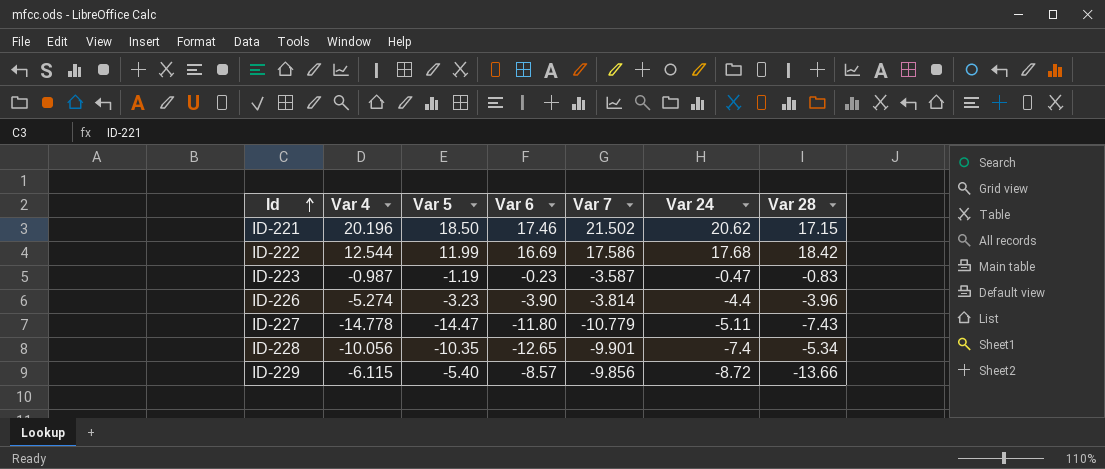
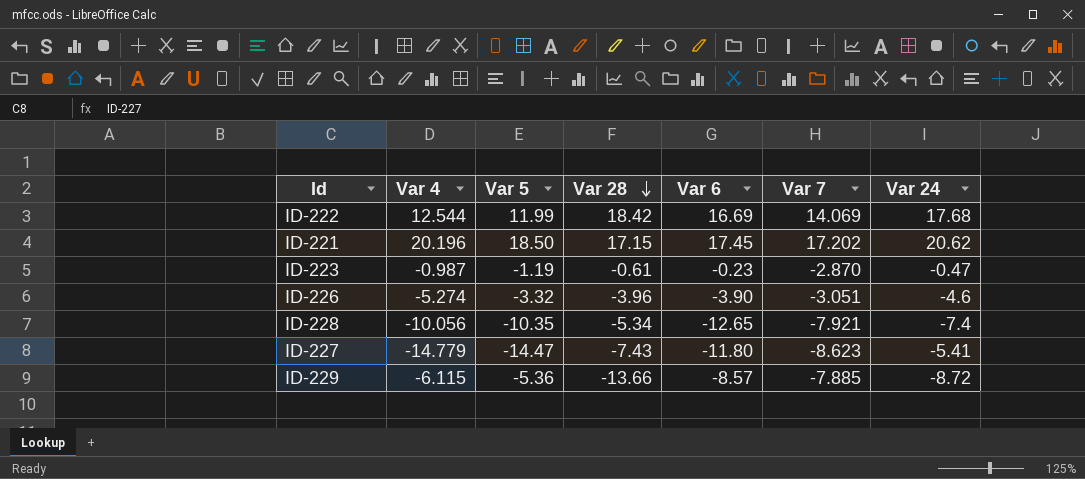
row order: Id ascending -> Var 28 descending
column Var 28 | position: 7 -> 4
ID-222 | Var 7: 17.586 -> 14.069
ID-221 | Var 6: 17.46 -> 17.45
ID-221 | Var 7: 21.502 -> 17.202
ID-223 | Var 28: -0.83 -> -0.61
ID-223 | Var 7: -3.587 -> -2.870
ID-226 | Var 5: -3.23 -> -3.32
ID-226 | Var 7: -3.814 -> -3.051
ID-226 | Var 24: -4.4 -> -4.6
ID-228 | Var 7: -9.901 -> -7.921
ID-227 | Var 4: -14.778 -> -14.779
ID-227 | Var 7: -10.779 -> -8.623
ID-227 | Var 24: -5.11 -> -5.41
ID-229 | Var 5: -5.40 -> -5.36
ID-229 | Var 7: -9.856 -> -7.885

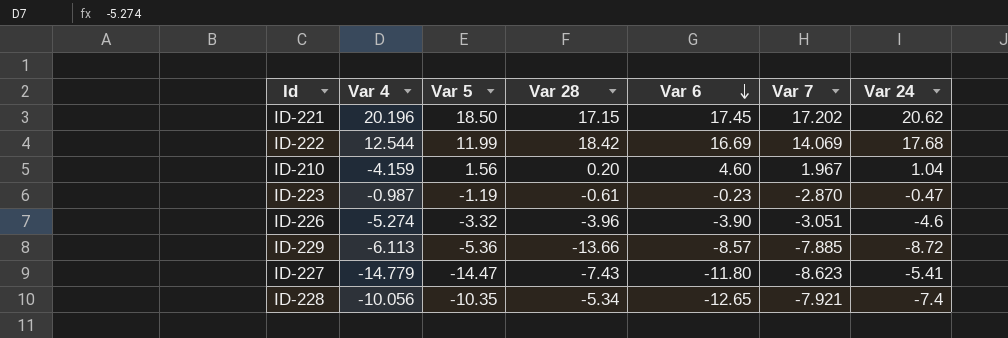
row order: Var 28 descending -> Var 6 descending
row ID-210: none -> -4.159 | 1.56 | 0.20 | 4.60 | 1.967 | 1.04
ID-229 | Var 4: -6.115 -> -6.113

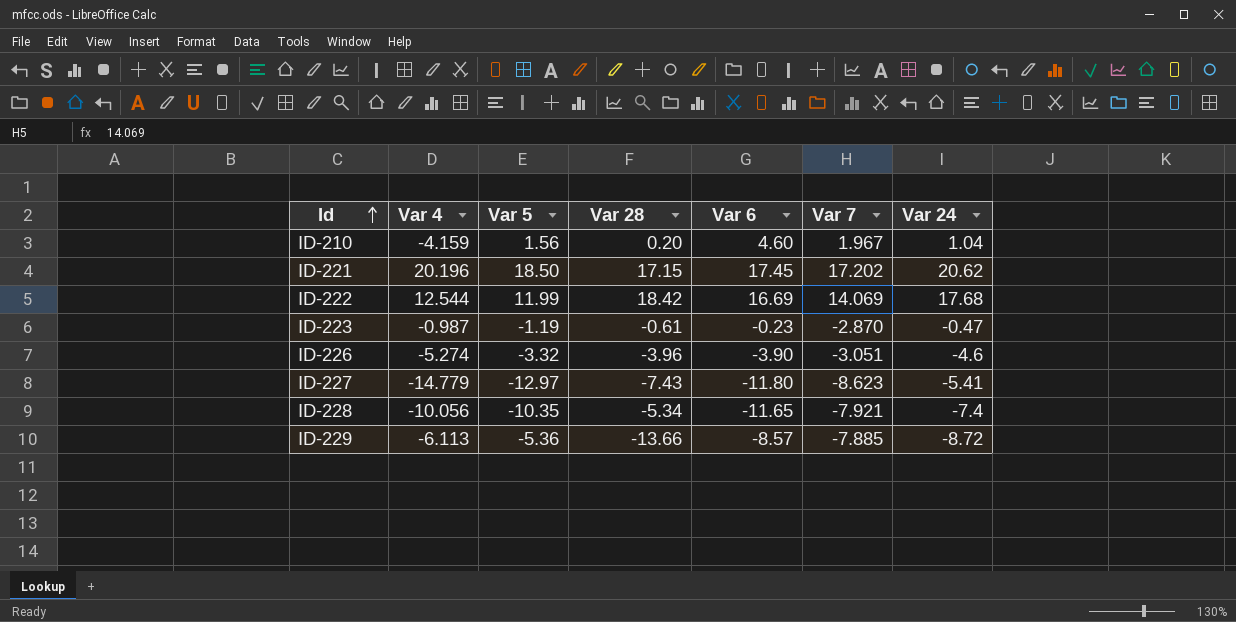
row order: Var 6 descending -> Id ascending
ID-227 | Var 5: -14.47 -> -12.97
ID-228 | Var 6: -12.65 -> -11.65

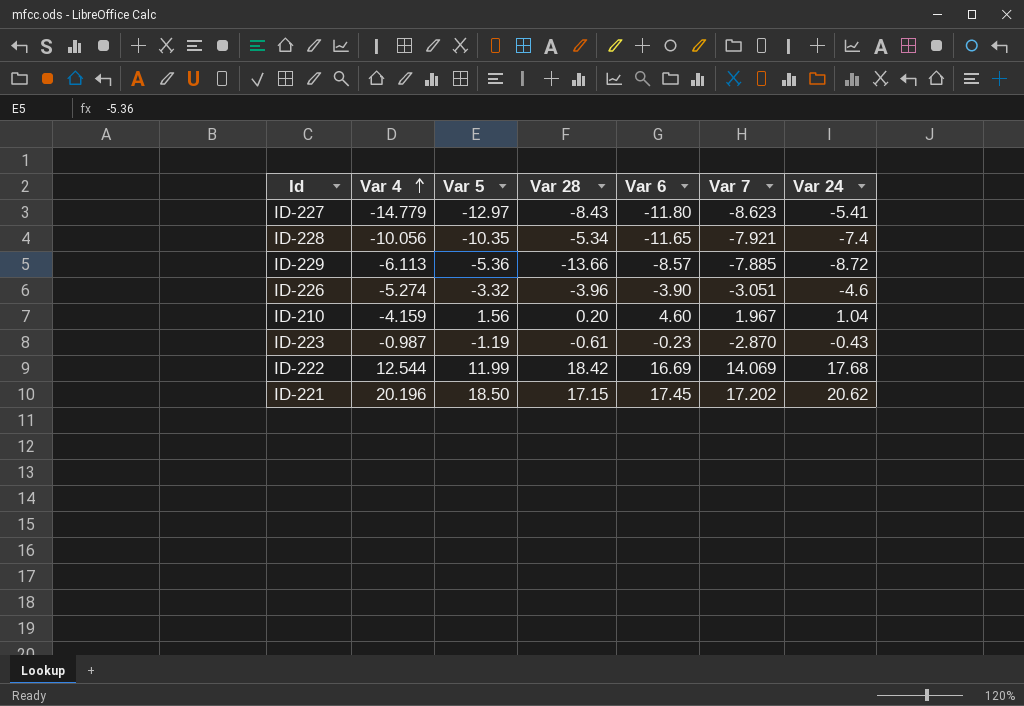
row order: Id ascending -> Var 4 ascending
ID-227 | Var 28: -7.43 -> -8.43
ID-223 | Var 24: -0.47 -> -0.43

